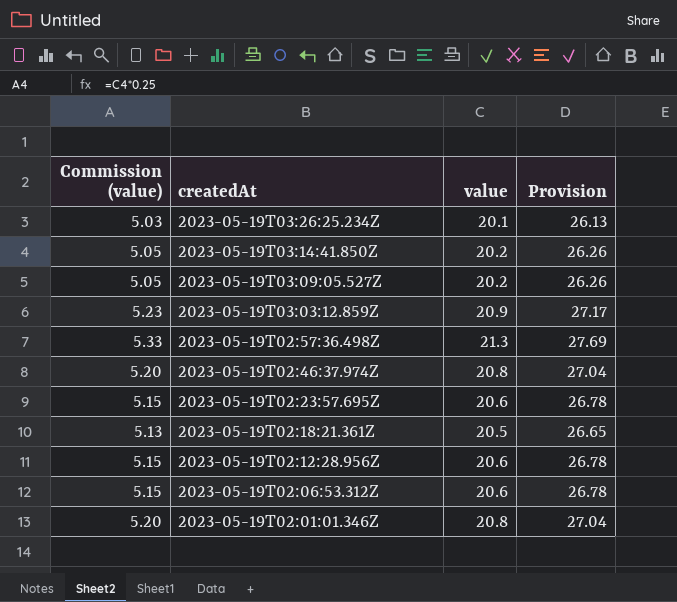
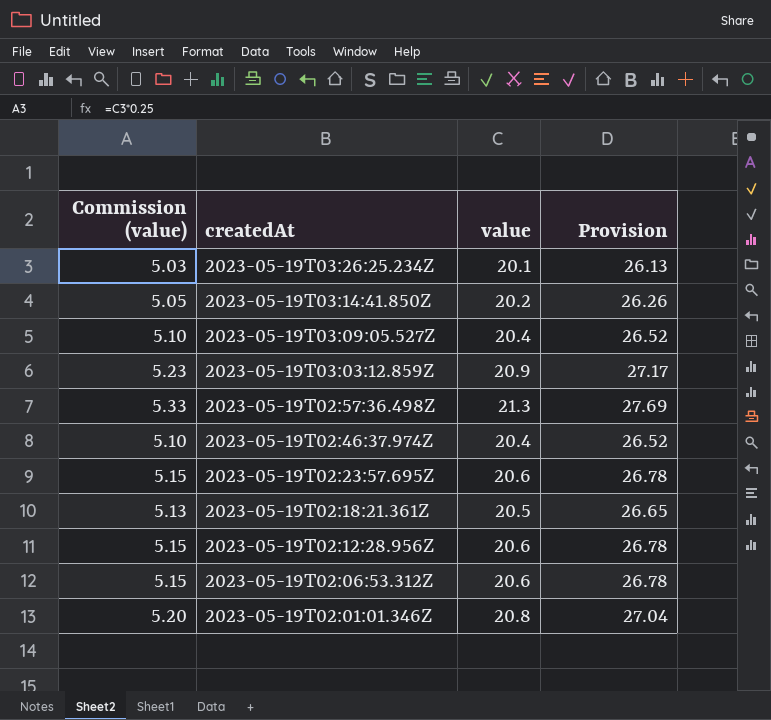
2023-05-19T03:09:05.527Z | Commission (value): 5.05 -> 5.10
2023-05-19T03:09:05.527Z | value: 20.2 -> 20.4
2023-05-19T03:09:05.527Z | Provision: 26.26 -> 26.52
2023-05-19T02:46:37.974Z | Commission (value): 5.20 -> 5.10
2023-05-19T02:46:37.974Z | value: 20.8 -> 20.4
2023-05-19T02:46:37.974Z | Provision: 27.04 -> 26.52

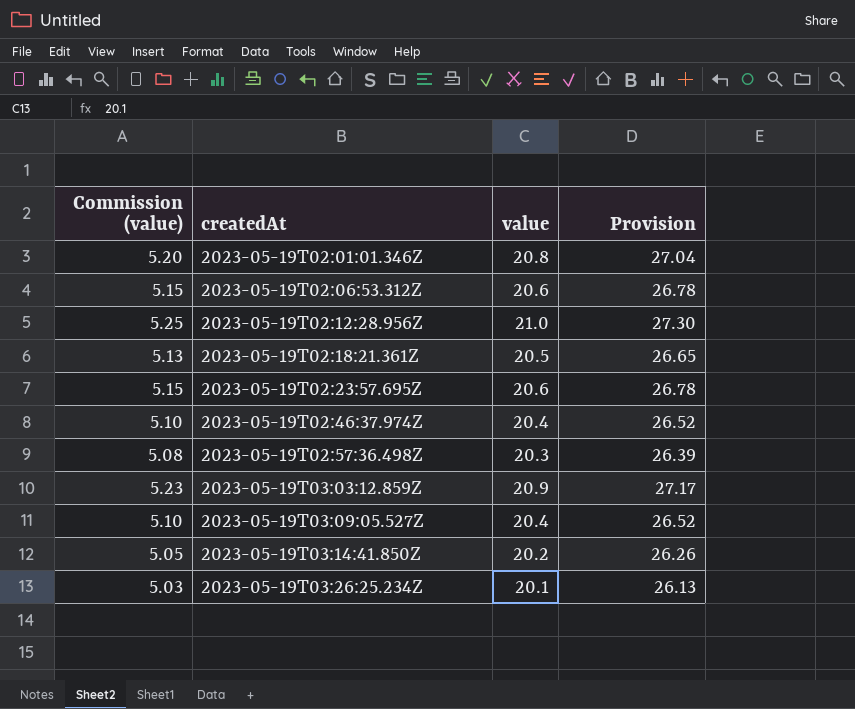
row order: createdAt descending -> createdAt ascending
2023-05-19T02:12:28.956Z | Commission (value): 5.15 -> 5.25
2023-05-19T02:12:28.956Z | value: 20.6 -> 21.0
2023-05-19T02:12:28.956Z | Provision: 26.78 -> 27.30
2023-05-19T02:57:36.498Z | Commission (value): 5.33 -> 5.08
2023-05-19T02:57:36.498Z | value: 21.3 -> 20.3
2023-05-19T02:57:36.498Z | Provision: 27.69 -> 26.39

